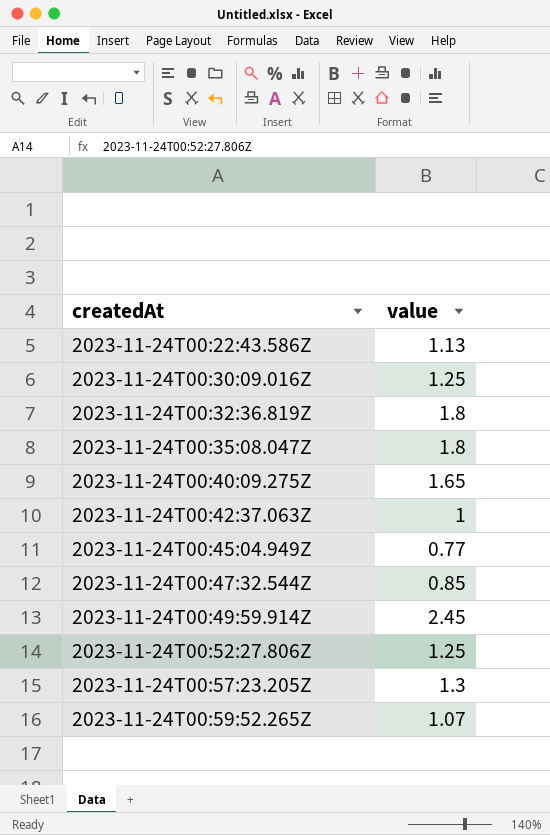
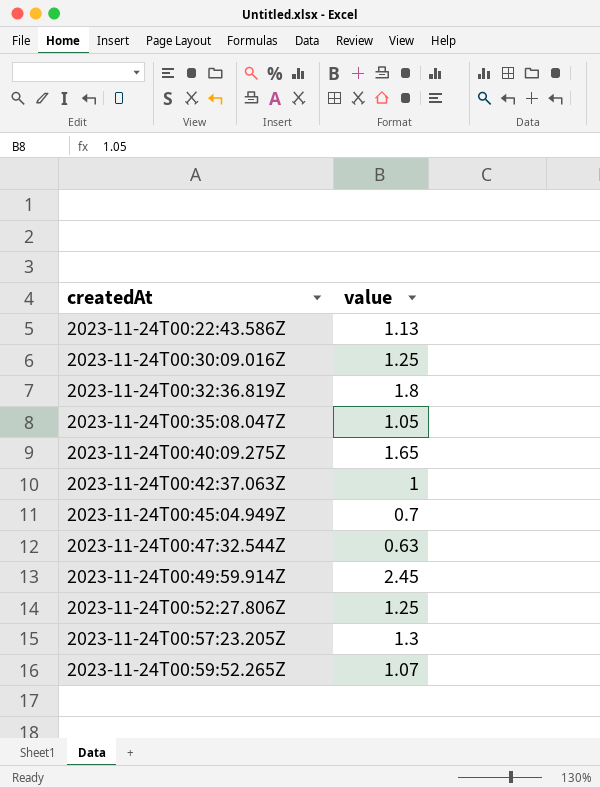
2023-11-24T00:35:08.047Z | value: 1.8 -> 1.05
2023-11-24T00:45:04.949Z | value: 0.77 -> 0.7
2023-11-24T00:47:32.544Z | value: 0.85 -> 0.63

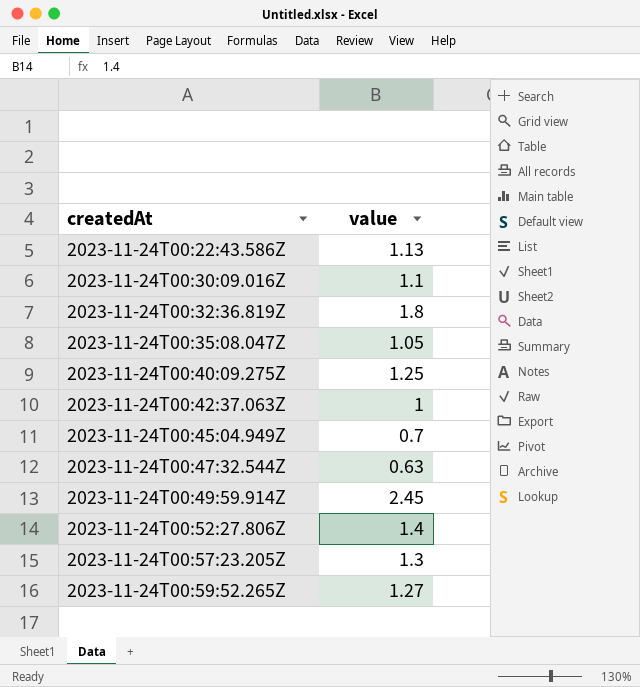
2023-11-24T00:30:09.016Z | value: 1.25 -> 1.1
2023-11-24T00:40:09.275Z | value: 1.65 -> 1.25
2023-11-24T00:52:27.806Z | value: 1.25 -> 1.4
2023-11-24T00:59:52.265Z | value: 1.07 -> 1.27

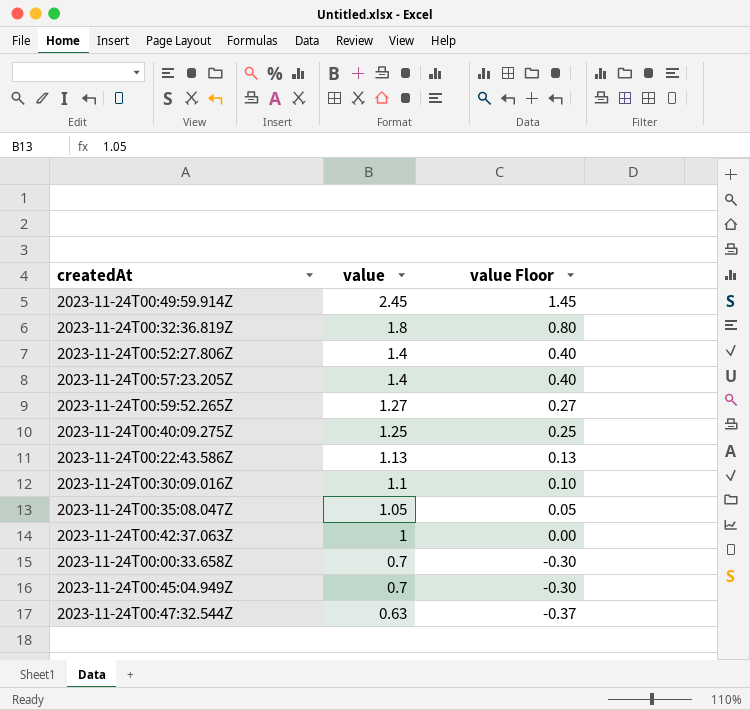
row order: createdAt ascending -> value descending
column value Floor | formula: none -> [value] - 1
2023-11-24T00:57:23.205Z | value: 1.3 -> 1.4
row 2023-11-24T00:00:33.658Z: none -> 0.7 | -0.30

